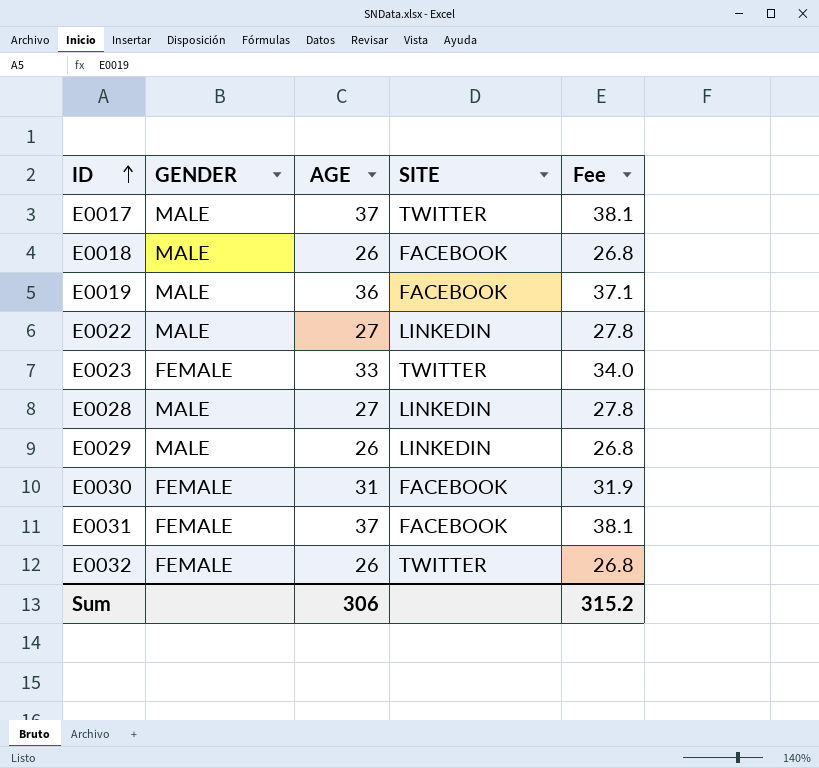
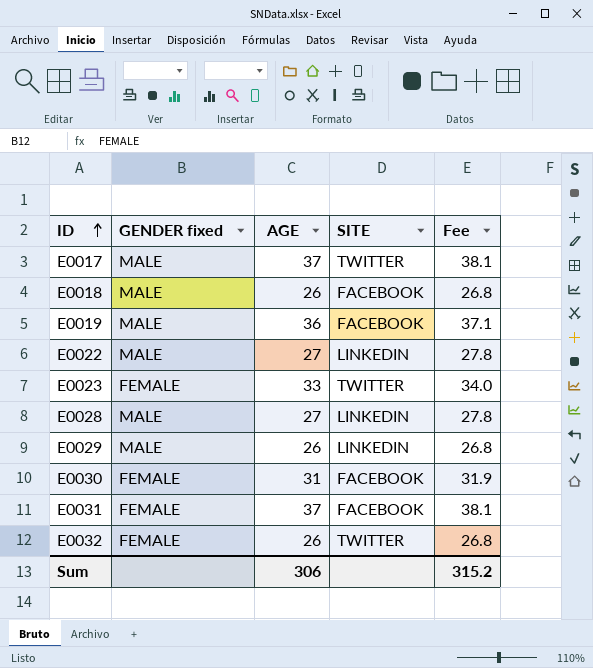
column name: GENDER -> GENDER fixed

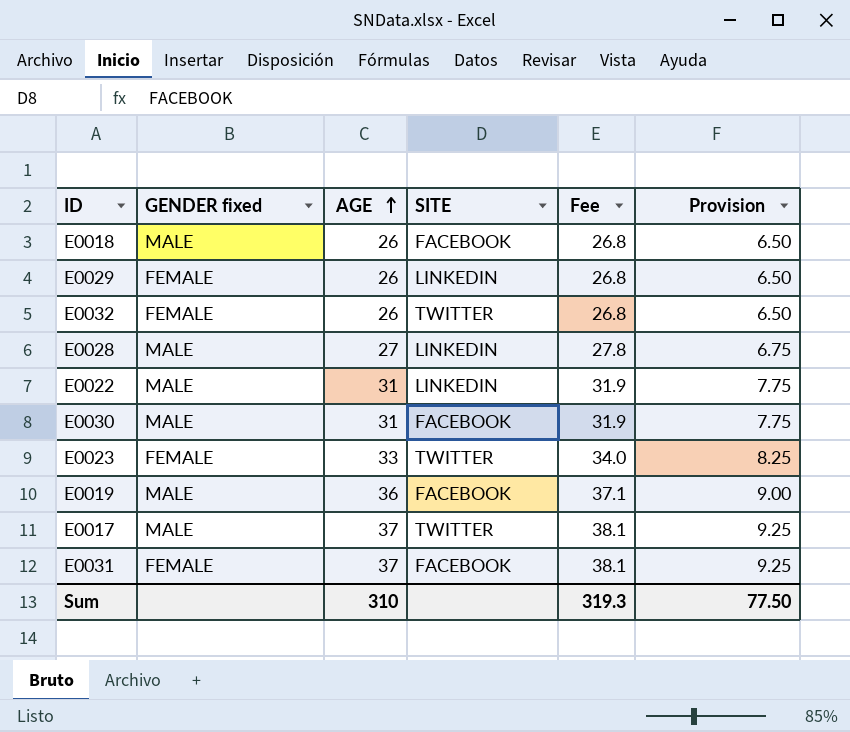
row order: ID ascending -> AGE ascending
column Provision | formula: none -> [AGE] * 0.25
E0029 | GENDER fixed: MALE -> FEMALE
E0022 | AGE: 27 -> 31
E0022 | Fee: 27.8 -> 31.9
E0030 | GENDER fixed: FEMALE -> MALE
Sum | AGE: 306 -> 310
Sum | Fee: 315.2 -> 319.3

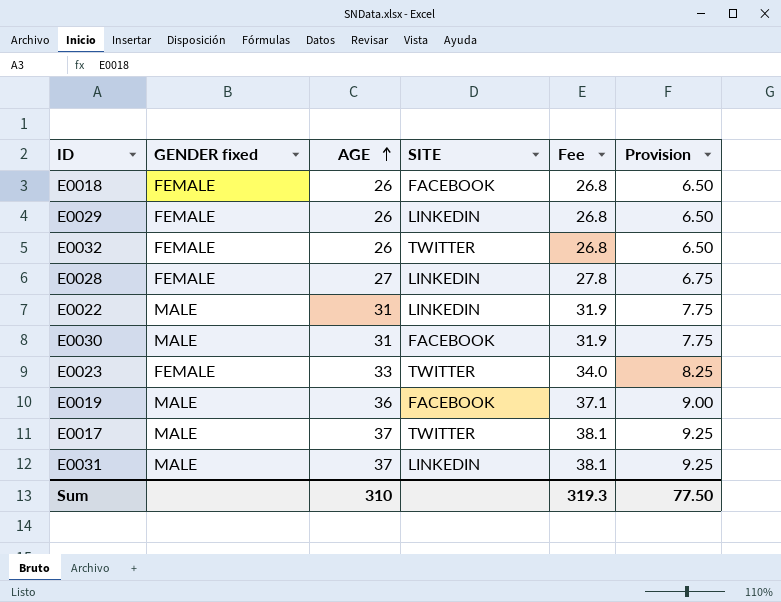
E0018 | GENDER fixed: MALE -> FEMALE
E0028 | GENDER fixed: MALE -> FEMALE
E0031 | GENDER fixed: FEMALE -> MALE
E0031 | SITE: FACEBOOK -> LINKEDIN

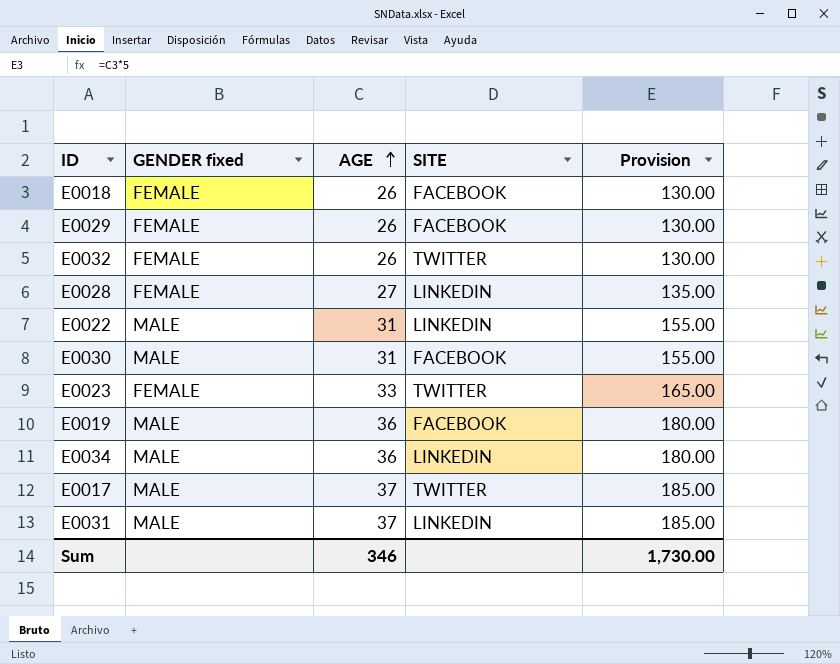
column Fee | formula: [AGE] * 1.03 -> none
column Provision | formula: [AGE] * 0.25 -> [AGE] * 5
E0029 | SITE: LINKEDIN -> FACEBOOK
row E0034: none -> MALE | 36 | LINKEDIN | 180.00
Sum | AGE: 310 -> 346
Sum | Provision: 77.50 -> 1,730.00

